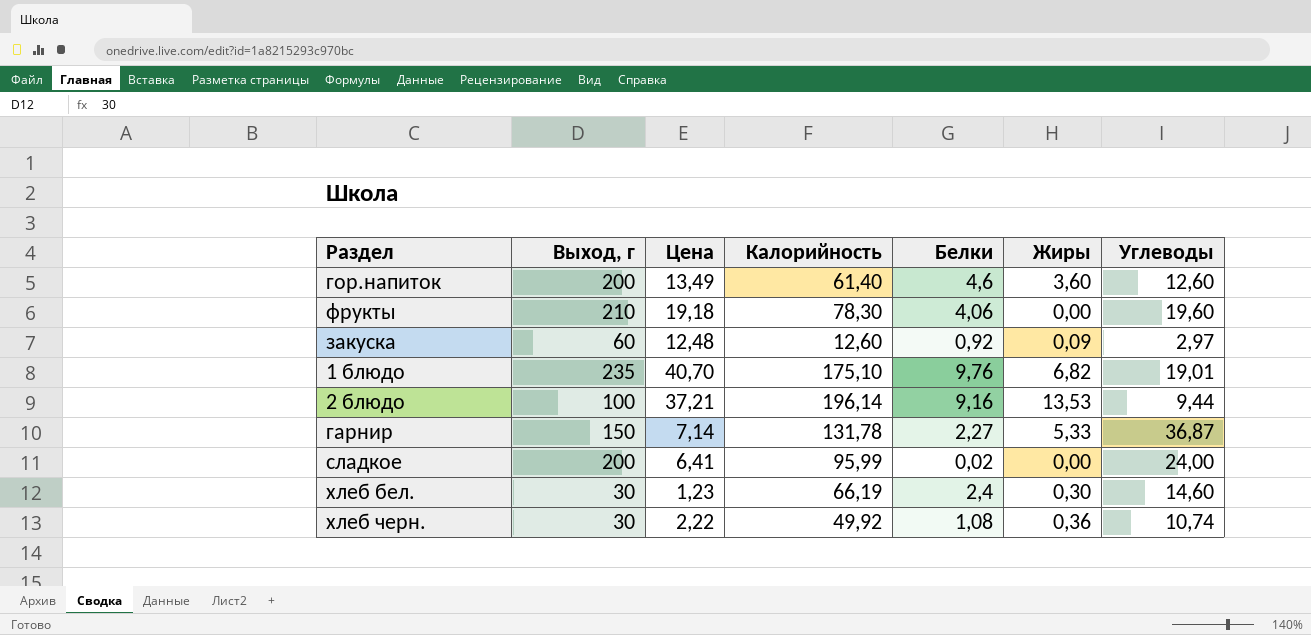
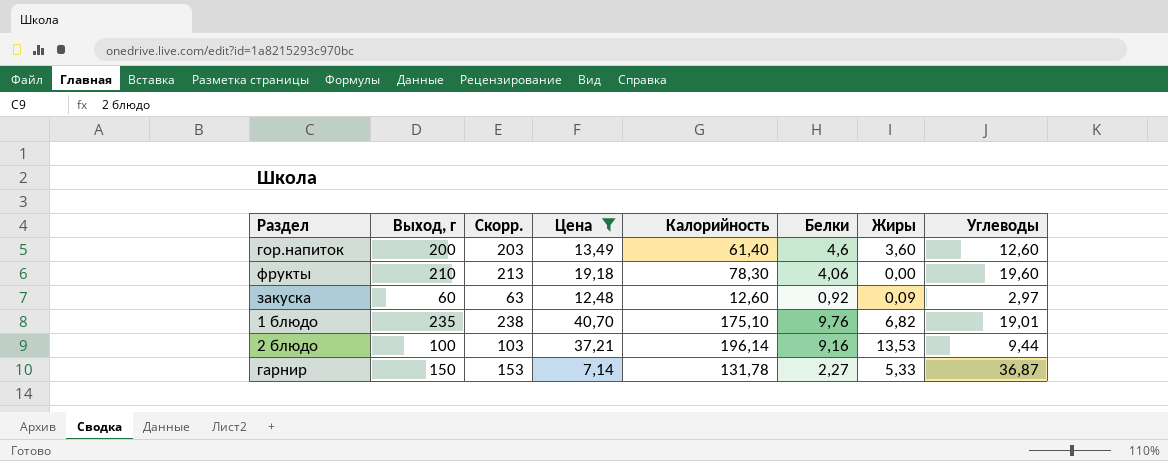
filter: none -> Цена >= 7,14
column Скорр. | formula: none -> [Выход, г] + 3

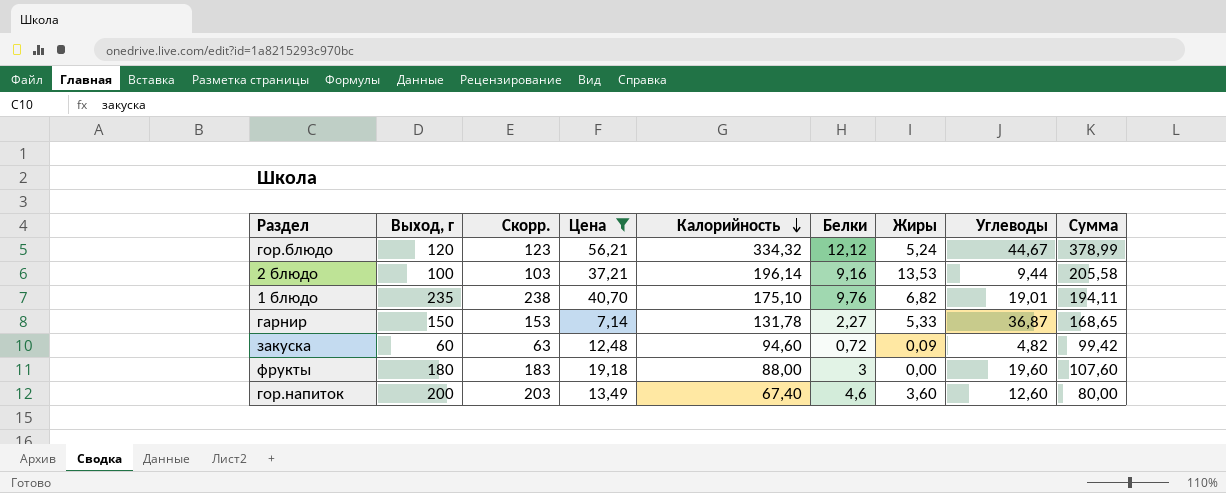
row order: none -> Калорийность descending
column Сумма | formula: none -> [Калорийность] + [Углеводы]
row гор.блюдо: none -> 120 | 123 | 56,21 | 334,32 | 12,12 | 5,24 | 44,67 | 378,99
закуска | Калорийность: 12,60 -> 94,60
закуска | Белки: 0,92 -> 0,72
закуска | Углеводы: 2,97 -> 4,82
фрукты | Выход, г: 210 -> 180
фрукты | Скорр.: 213 -> 183
фрукты | Калорийность: 78,30 -> 88,00
фрукты | Белки: 4,06 -> 3
гор.напиток | Калорийность: 61,40 -> 67,40

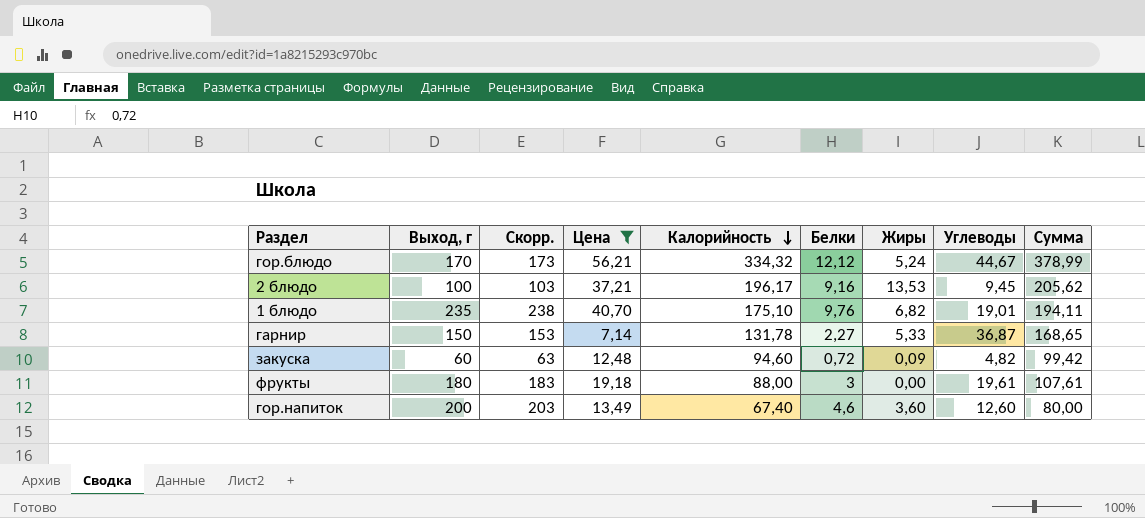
гор.блюдо | Выход, г: 120 -> 170
гор.блюдо | Скорр.: 123 -> 173
2 блюдо | Калорийность: 196,14 -> 196,17
2 блюдо | Углеводы: 9,44 -> 9,45
2 блюдо | Сумма: 205,58 -> 205,62
фрукты | Углеводы: 19,60 -> 19,61
фрукты | Сумма: 107,60 -> 107,61

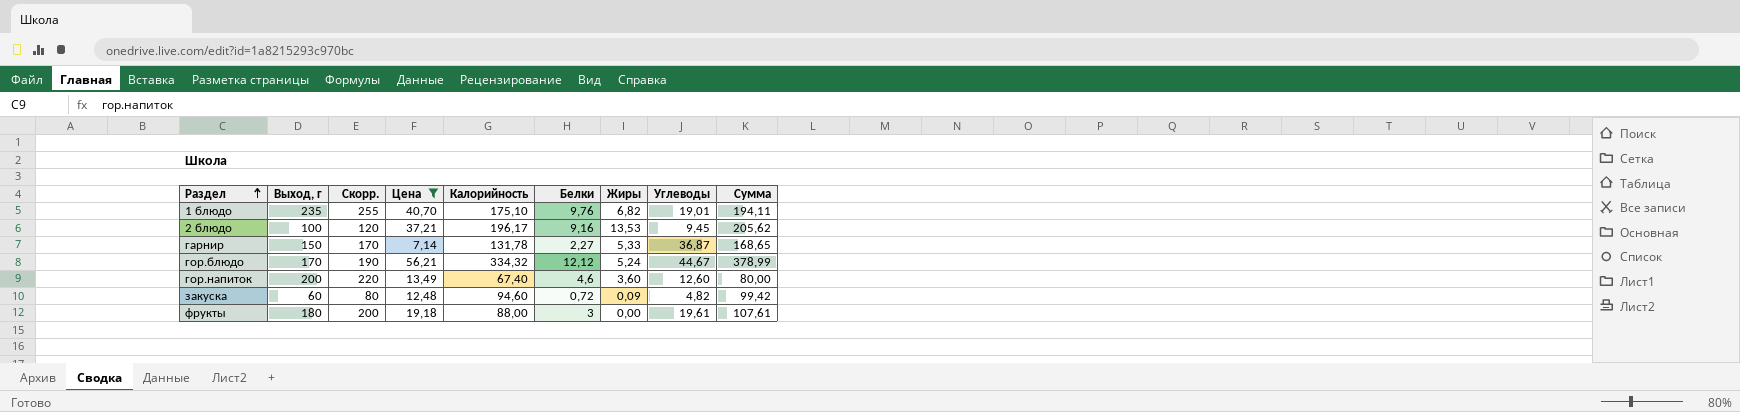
row order: Калорийность descending -> Раздел ascending
column Скорр. | formula: [Выход, г] + 3 -> [Выход, г] + 20

